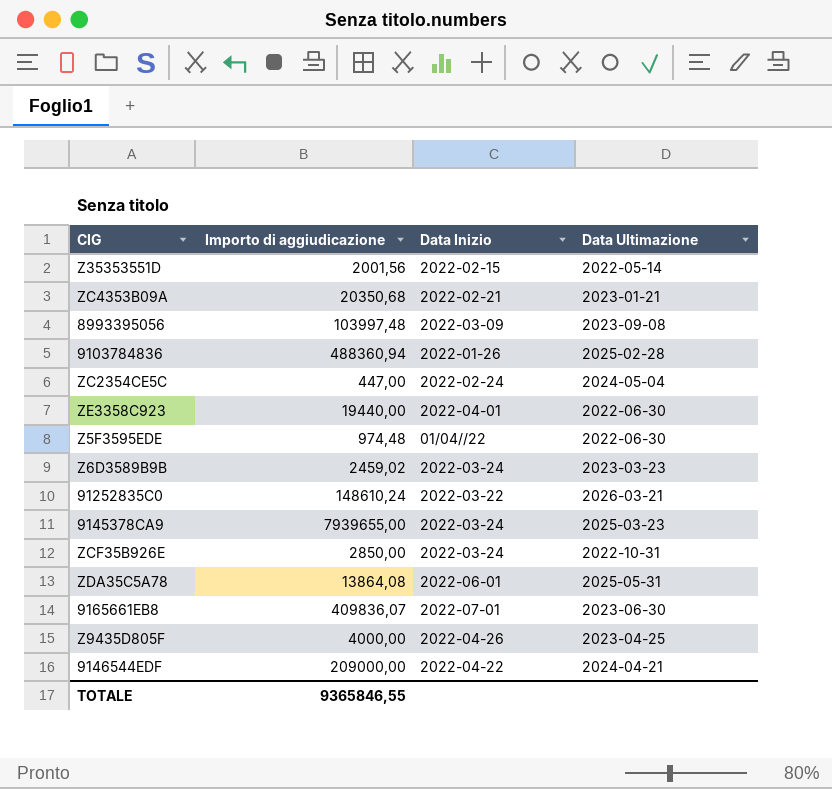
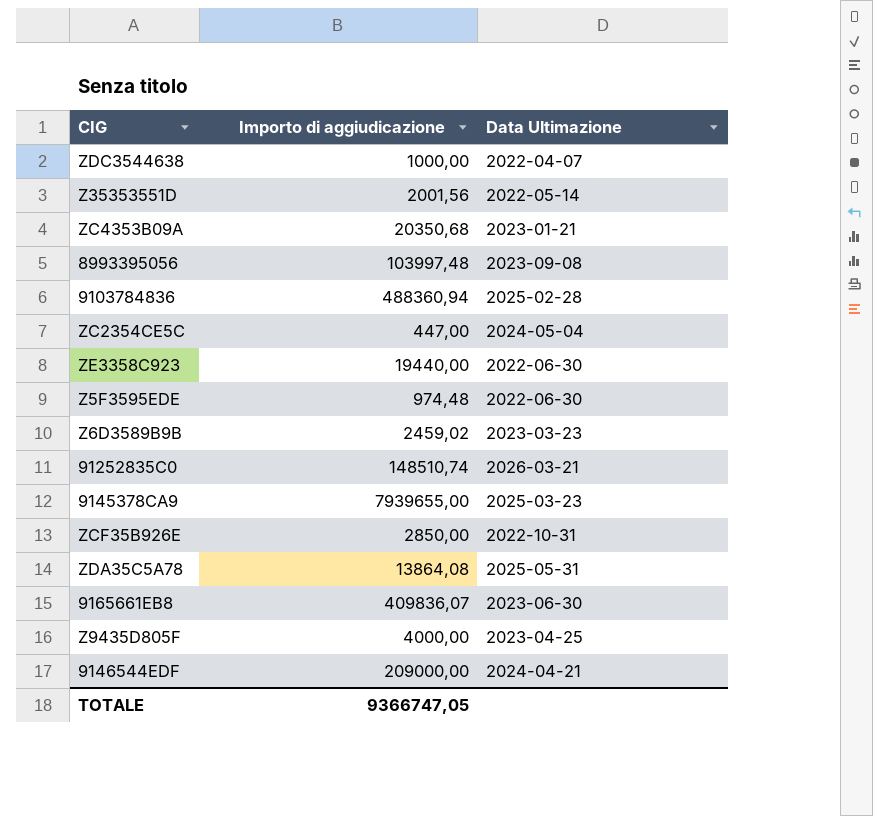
column Data Inizio | position: 3 -> none
row ZDC3544638: none -> 1000,00 | 2022-04-07
91252835C0 | Importo di aggiudicazione: 148610,24 -> 148510,74
TOTALE | Importo di aggiudicazione: 9365846,55 -> 9366747,05

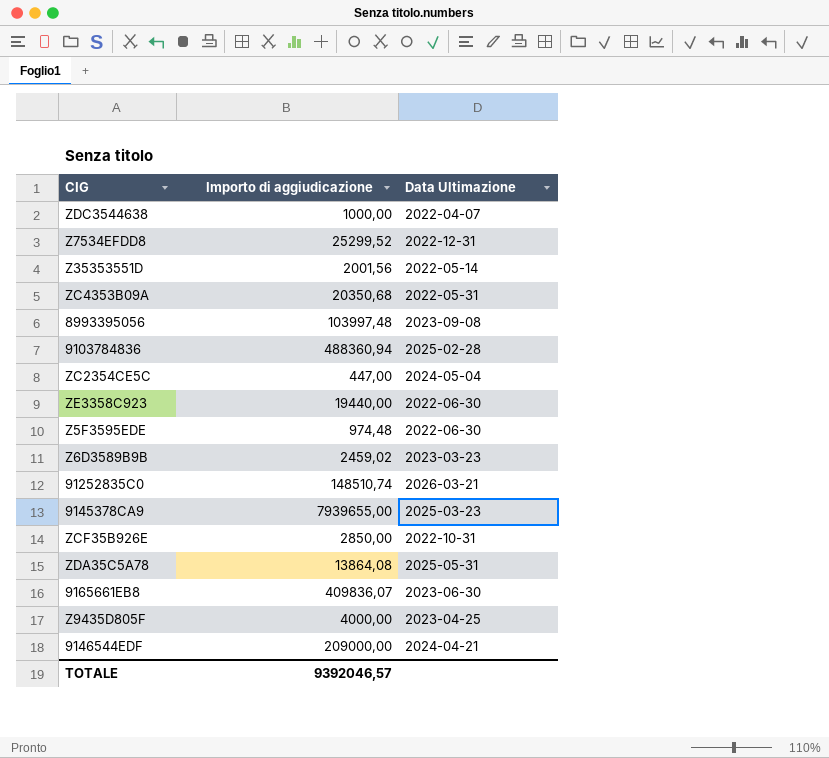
row Z7534EFDD8: none -> 25299,52 | 2022-12-31
ZC4353B09A | Data Ultimazione: 2023-01-21 -> 2022-05-31
TOTALE | Importo di aggiudicazione: 9366747,05 -> 9392046,57

